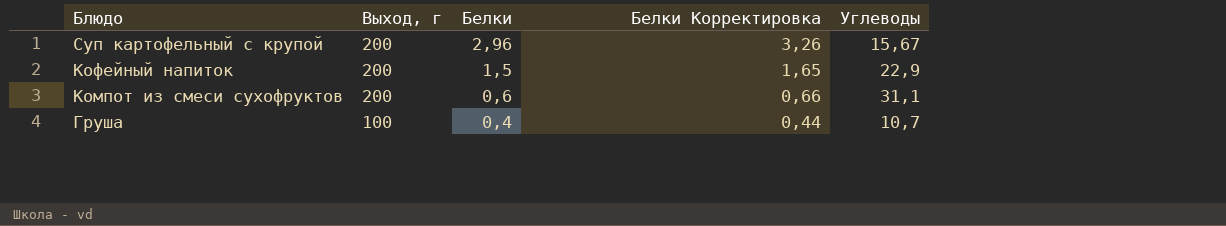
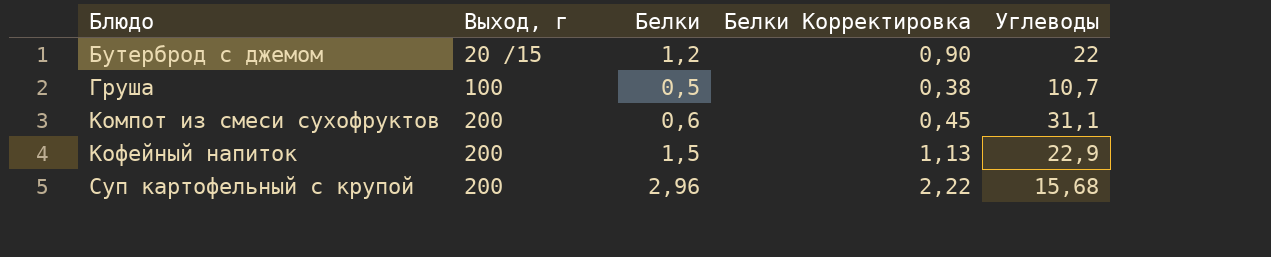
row order: Блюдо descending -> Блюдо ascending
column Белки Корректировка | formula: [Белки] * 1,1 -> [Белки] * 0,75
row Бутерброд с джемом: none -> 20 /15 | 1,2 | 0,90 | 22
Груша | Белки: 0,4 -> 0,5
Суп картофельный с крупой | Углеводы: 15,67 -> 15,68

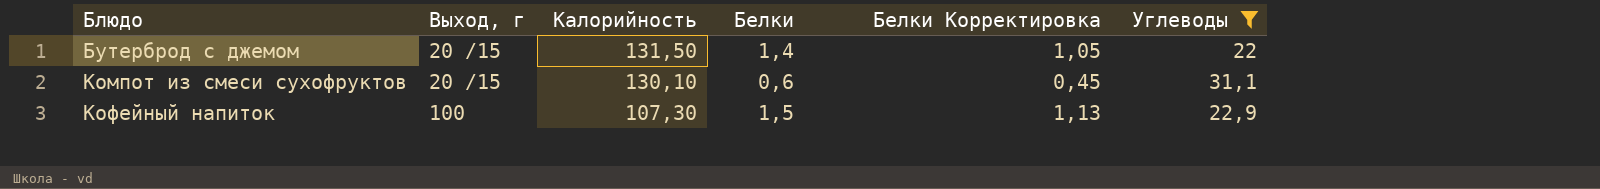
filter: none -> Углеводы >= 22
column Калорийность | position: none -> 3
Бутерброд с джемом | Белки: 1,2 -> 1,4
Бутерброд с джемом | Белки Корректировка: 0,90 -> 1,05
Компот из смеси сухофруктов | Выход, г: 200 -> 20 /15
Кофейный напиток | Выход, г: 200 -> 100

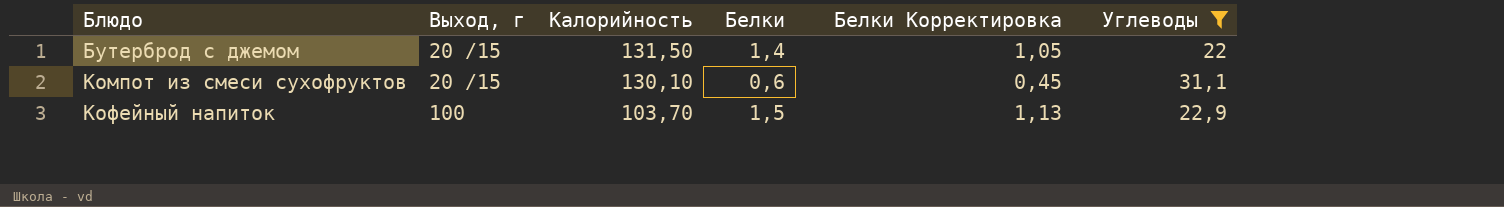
Кофейный напиток | Калорийность: 107,30 -> 103,70

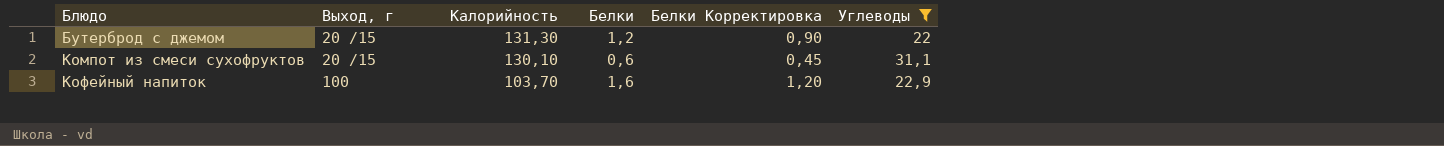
Бутерброд с джемом | Калорийность: 131,50 -> 131,30
Бутерброд с джемом | Белки: 1,4 -> 1,2
Бутерброд с джемом | Белки Корректировка: 1,05 -> 0,90
Кофейный напиток | Белки: 1,5 -> 1,6
Кофейный напиток | Белки Корректировка: 1,13 -> 1,20

